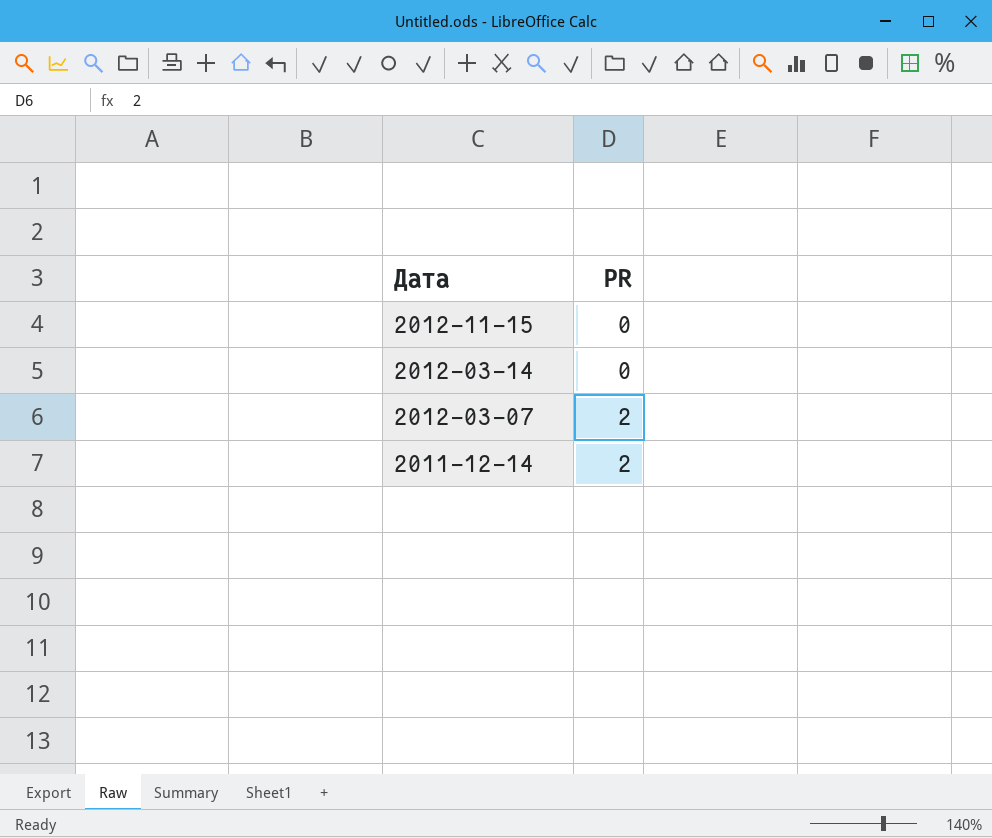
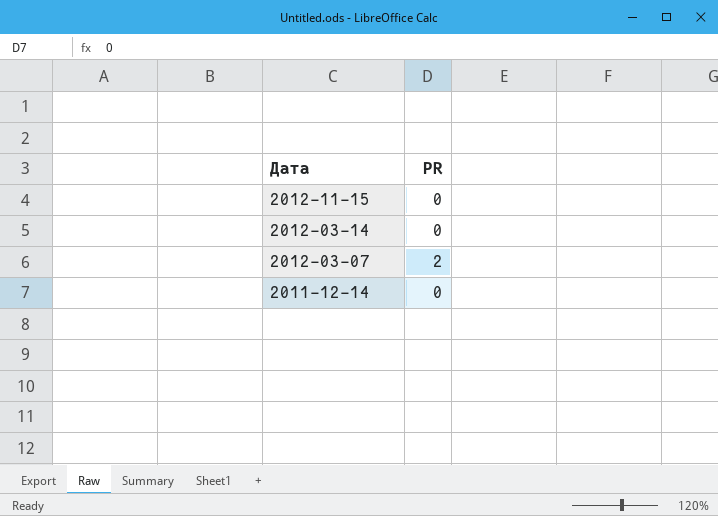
2011-12-14 | PR: 2 -> 0

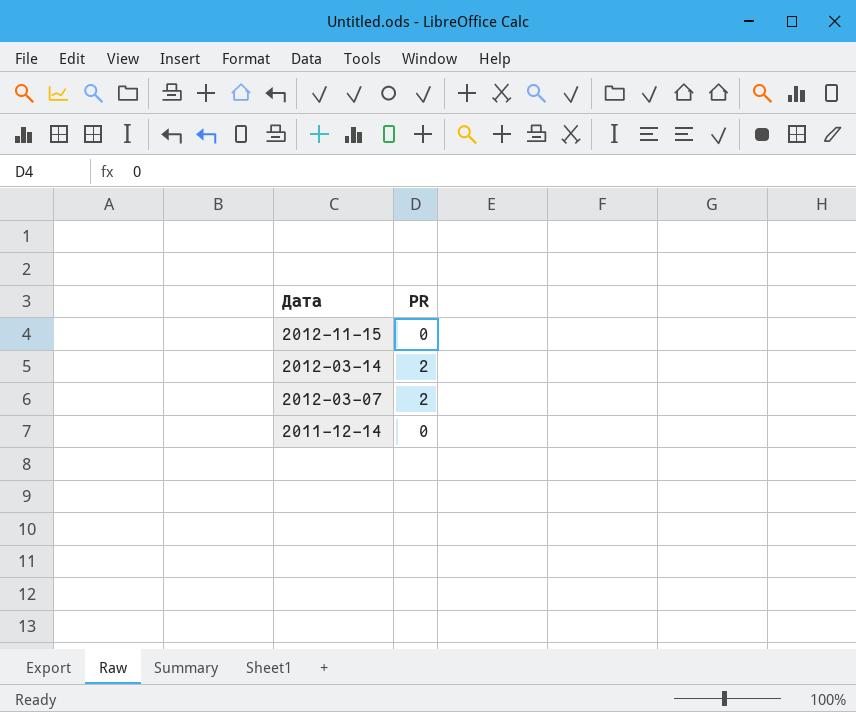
2012-03-14 | PR: 0 -> 2

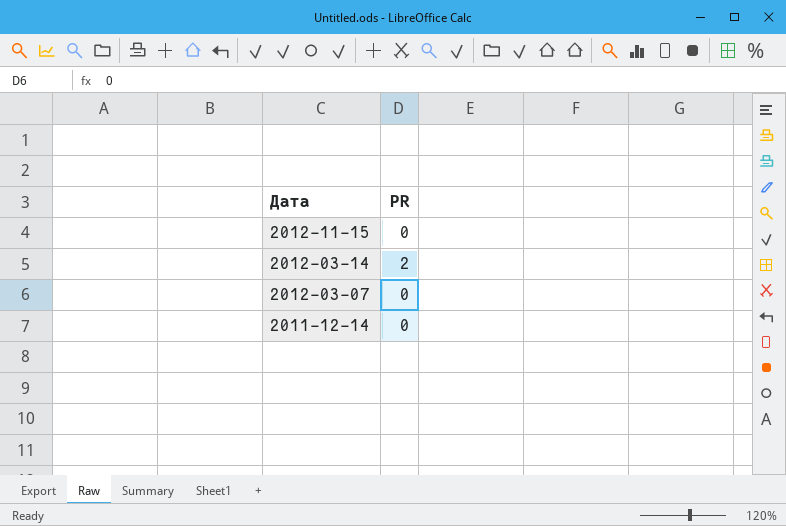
2012-03-07 | PR: 2 -> 0

